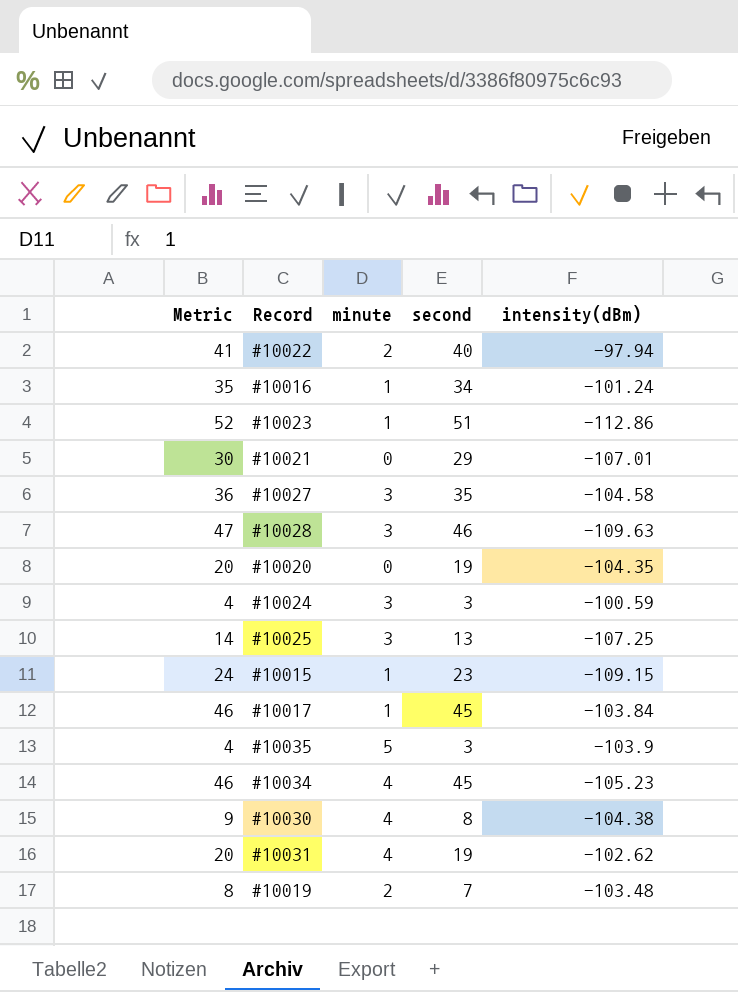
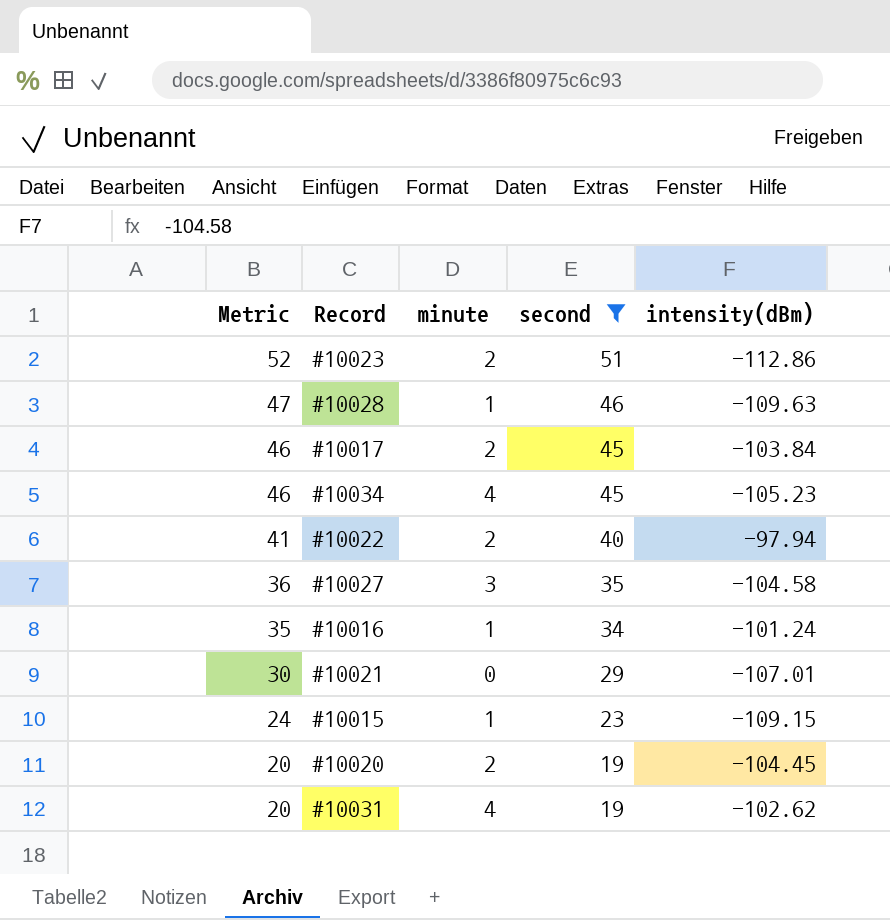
filter: none -> second >= 19
row order: none -> Metric descending
#10023 | minute: 1 -> 2
#10028 | minute: 3 -> 1
#10017 | minute: 1 -> 2
#10020 | minute: 0 -> 2
#10020 | intensity(dBm): -104.35 -> -104.45

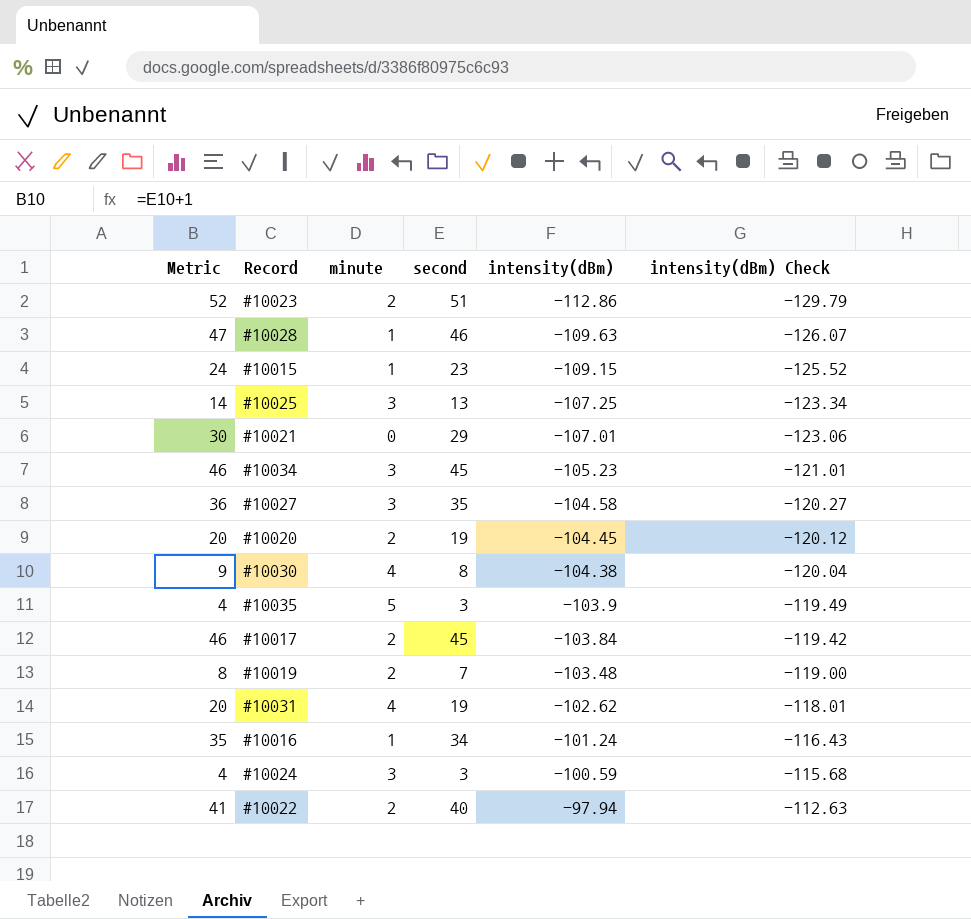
filter: second >= 19 -> none
row order: Metric descending -> intensity(dBm) ascending
column intensity(dBm) Check | formula: none -> [intensity(dBm)] * 1.15
#10034 | minute: 4 -> 3

